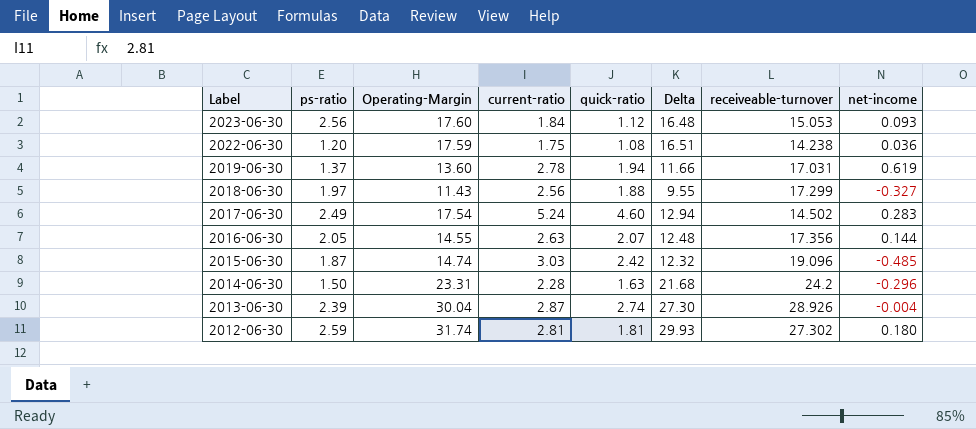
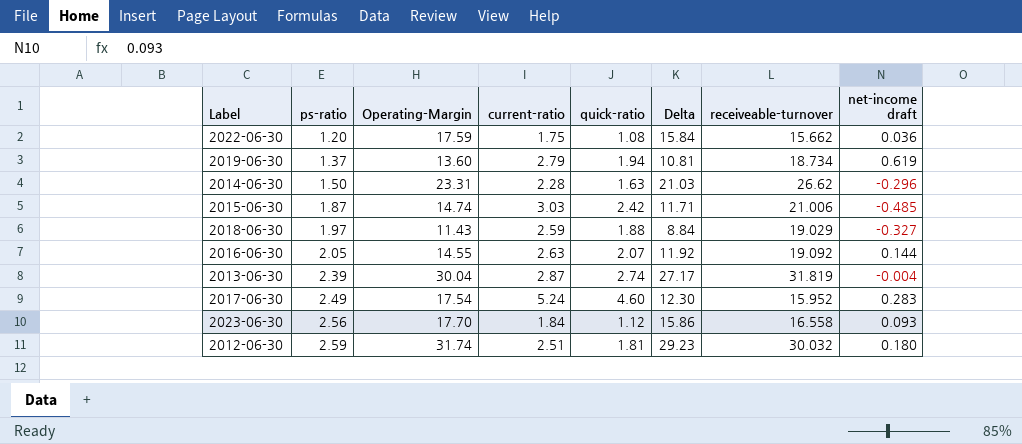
row order: Label descending -> ps-ratio ascending
column Delta | formula: [Operating-Margin] - [quick-ratio] -> [Operating-Margin] - [current-ratio]
column name: net-income -> net-income draft
2022-06-30 | receiveable-turnover: 14.238 -> 15.662
2019-06-30 | current-ratio: 2.78 -> 2.79
2019-06-30 | receiveable-turnover: 17.031 -> 18.734
2014-06-30 | receiveable-turnover: 24.2 -> 26.62
2015-06-30 | receiveable-turnover: 19.096 -> 21.006
2018-06-30 | current-ratio: 2.56 -> 2.59
2018-06-30 | receiveable-turnover: 17.299 -> 19.029
2016-06-30 | receiveable-turnover: 17.356 -> 19.092
2013-06-30 | receiveable-turnover: 28.926 -> 31.819
2017-06-30 | receiveable-turnover: 14.502 -> 15.952
2023-06-30 | Operating-Margin: 17.60 -> 17.70
2023-06-30 | receiveable-turnover: 15.053 -> 16.558
2012-06-30 | current-ratio: 2.81 -> 2.51
2012-06-30 | receiveable-turnover: 27.302 -> 30.032

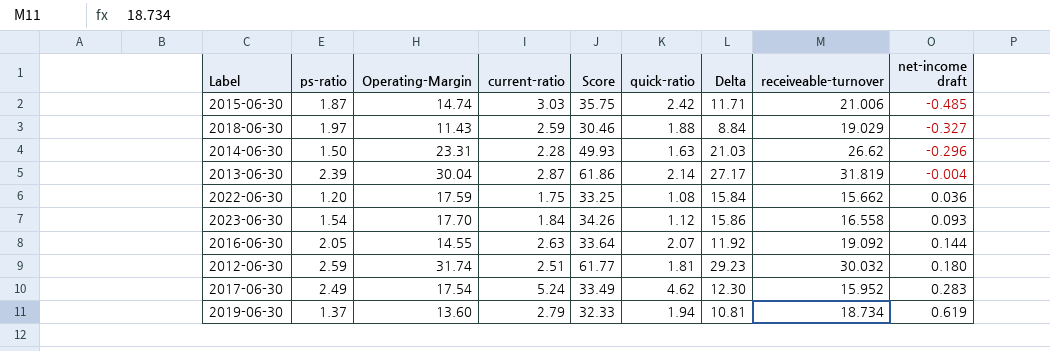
row order: ps-ratio ascending -> net-income draft ascending
column Score | formula: none -> [Operating-Margin] + [receiveable-turnover]
2013-06-30 | quick-ratio: 2.74 -> 2.14
2023-06-30 | ps-ratio: 2.56 -> 1.54
2017-06-30 | quick-ratio: 4.60 -> 4.62

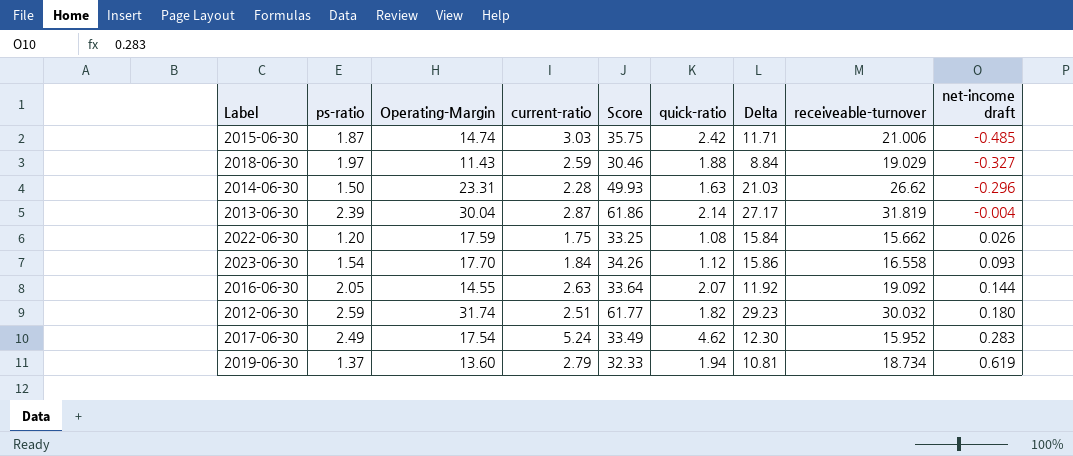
2022-06-30 | net-income draft: 0.036 -> 0.026
2012-06-30 | quick-ratio: 1.81 -> 1.82

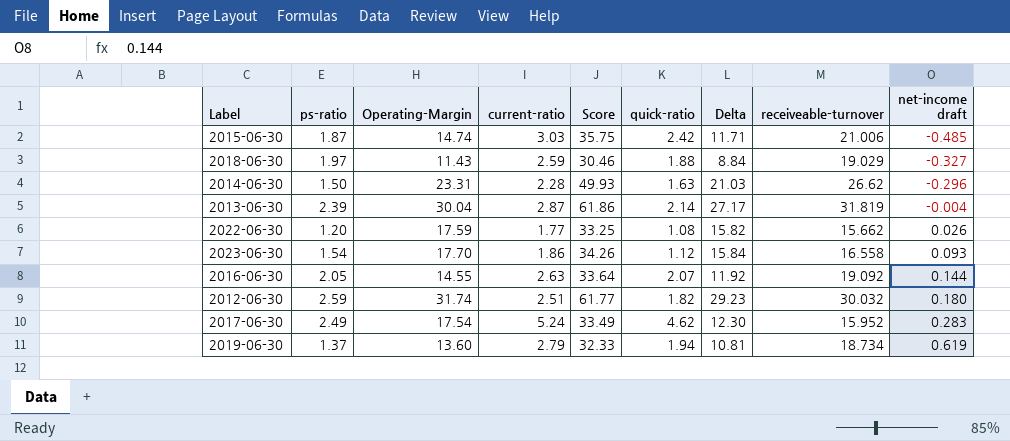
2022-06-30 | current-ratio: 1.75 -> 1.77
2022-06-30 | Delta: 15.84 -> 15.82
2023-06-30 | current-ratio: 1.84 -> 1.86
2023-06-30 | Delta: 15.86 -> 15.84

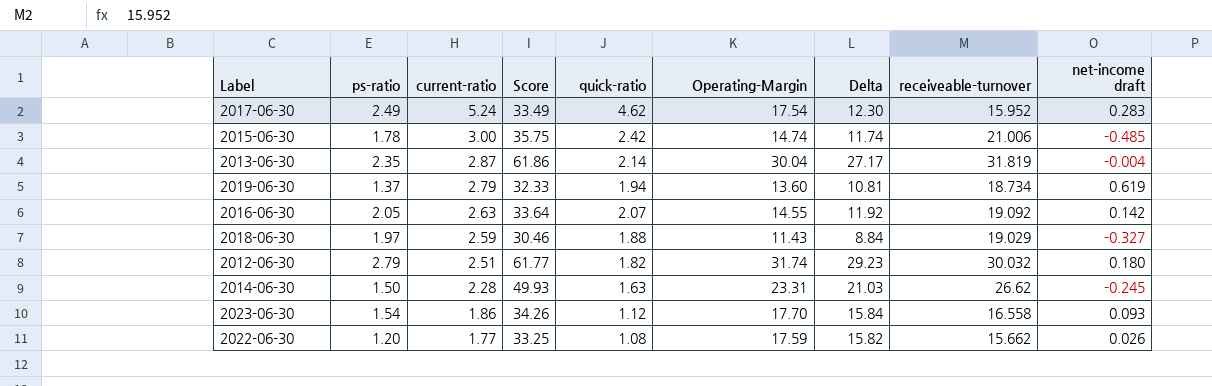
row order: net-income draft ascending -> current-ratio descending
column Operating-Margin | position: 3 -> 6
2015-06-30 | ps-ratio: 1.87 -> 1.78
2015-06-30 | current-ratio: 3.03 -> 3.00
2015-06-30 | Delta: 11.71 -> 11.74
2013-06-30 | ps-ratio: 2.39 -> 2.35
2016-06-30 | net-income draft: 0.144 -> 0.142
2012-06-30 | ps-ratio: 2.59 -> 2.79
2014-06-30 | net-income draft: -0.296 -> -0.245

